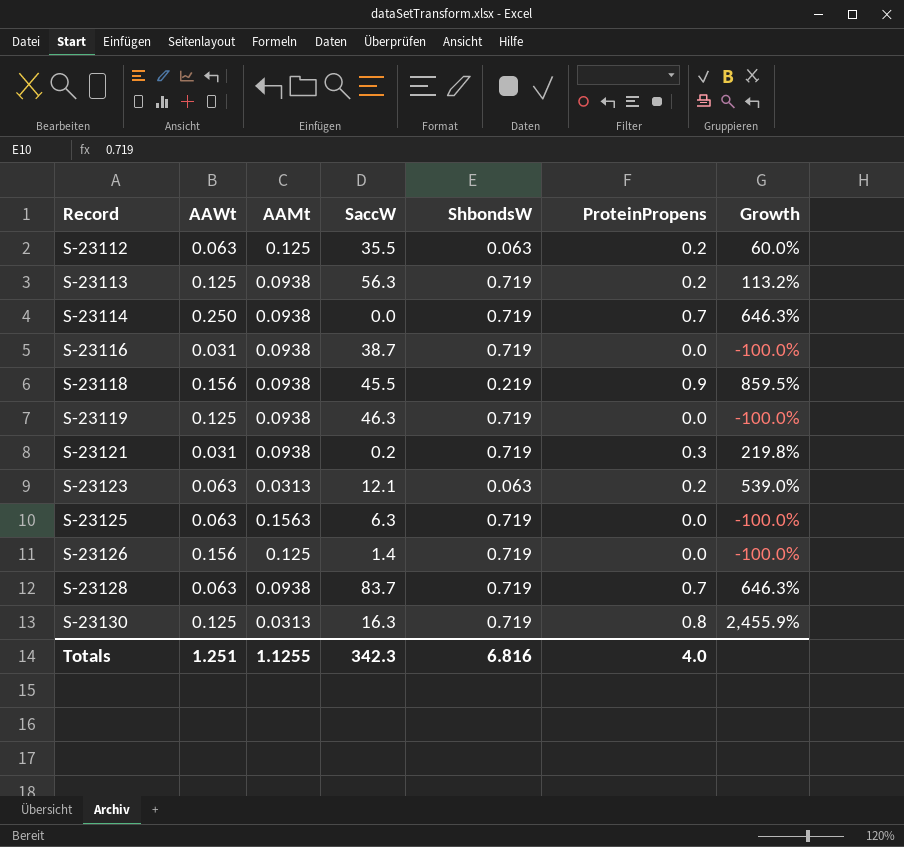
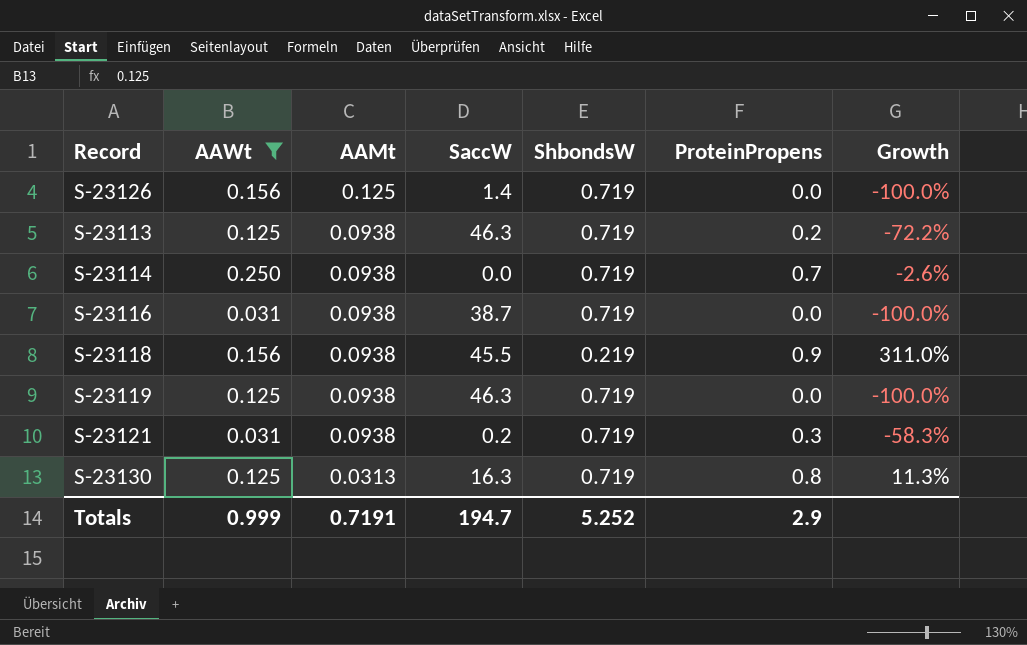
filter: none -> AAWt != 0.063
row order: Record ascending -> AAMt descending
column Growth | formula: ([ProteinPropens] - [AAMt]) / [AAMt] -> ([ProteinPropens] - [ShbondsW]) / [ShbondsW]
S-23113 | SaccW: 56.3 -> 46.3
Totals | AAWt: 1.251 -> 0.999
Totals | AAMt: 1.1255 -> 0.7191
Totals | SaccW: 342.3 -> 194.7
Totals | ShbondsW: 6.816 -> 5.252
Totals | ProteinPropens: 4.0 -> 2.9

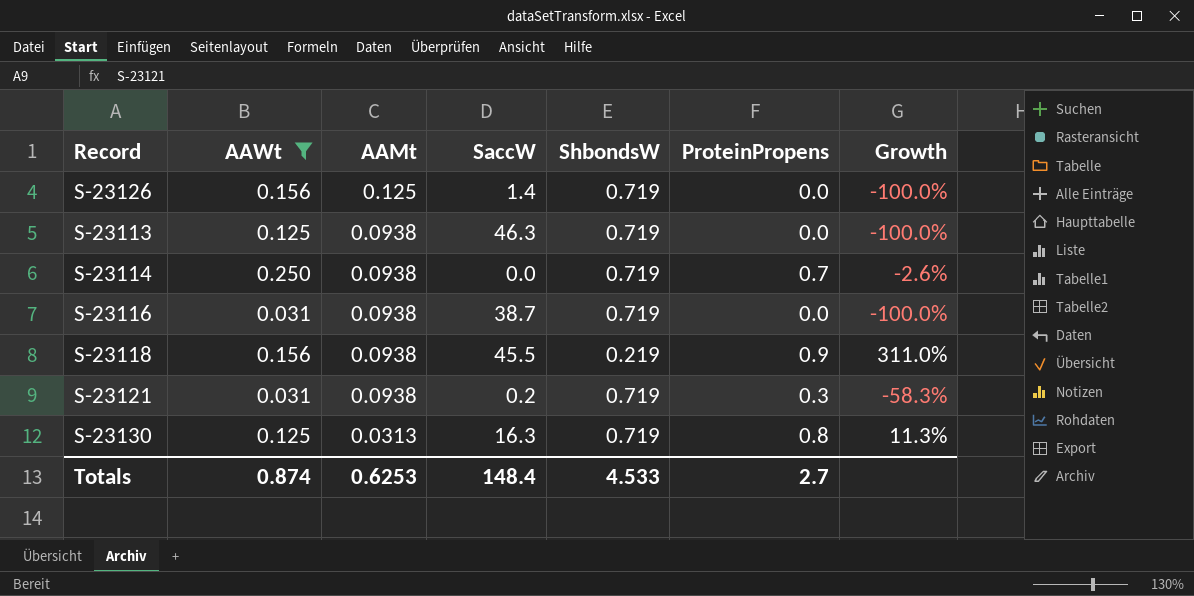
row S-23119: 0.125 | 0.0938 | 46.3 | 0.719 | 0.0 | -100.0% -> none
S-23113 | ProteinPropens: 0.2 -> 0.0
S-23113 | Growth: -72.2% -> -100.0%
Totals | AAWt: 0.999 -> 0.874
Totals | AAMt: 0.7191 -> 0.6253
Totals | SaccW: 194.7 -> 148.4
Totals | ShbondsW: 5.252 -> 4.533
Totals | ProteinPropens: 2.9 -> 2.7

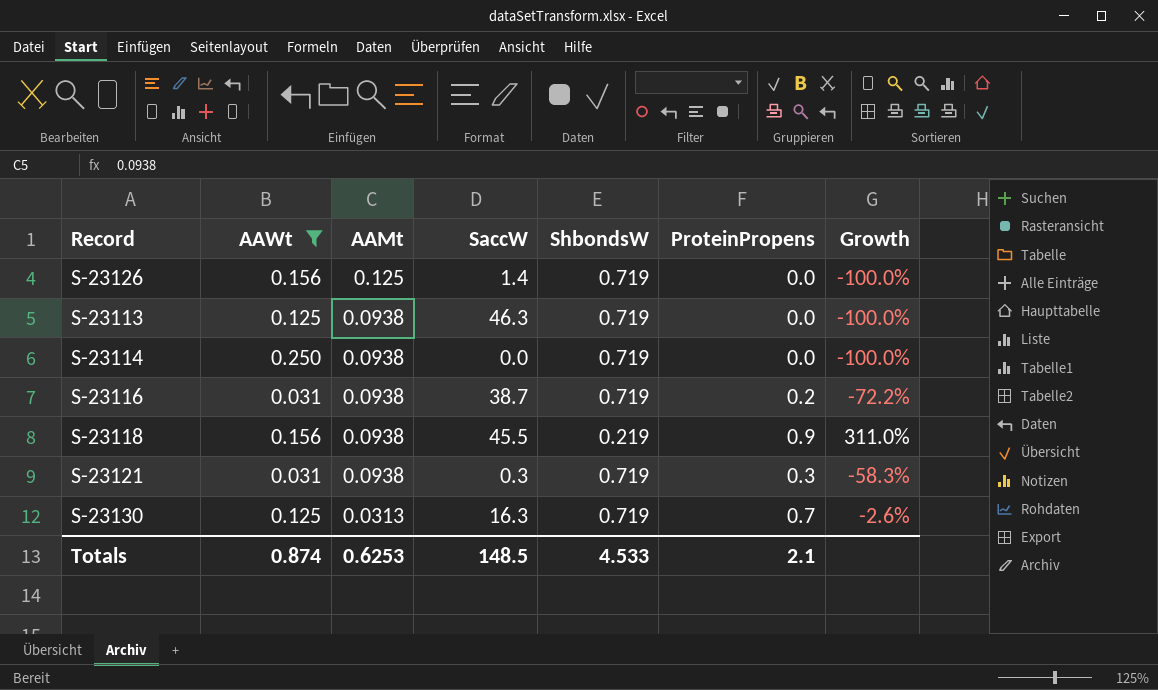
S-23114 | ProteinPropens: 0.7 -> 0.0
S-23114 | Growth: -2.6% -> -100.0%
S-23116 | ProteinPropens: 0.0 -> 0.2
S-23116 | Growth: -100.0% -> -72.2%
S-23121 | SaccW: 0.2 -> 0.3
S-23130 | ProteinPropens: 0.8 -> 0.7
S-23130 | Growth: 11.3% -> -2.6%
Totals | SaccW: 148.4 -> 148.5
Totals | ProteinPropens: 2.7 -> 2.1

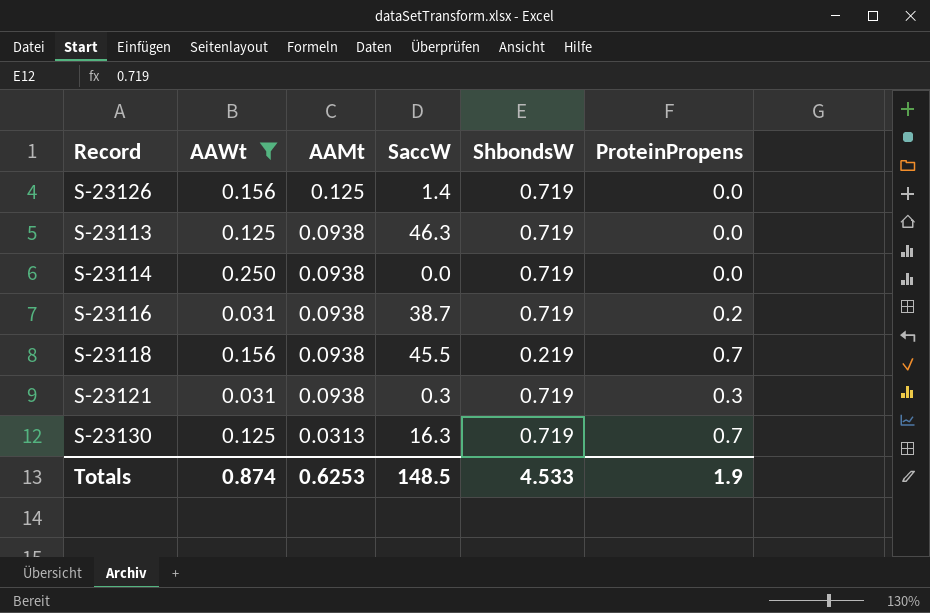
column Growth | formula: ([ProteinPropens] - [ShbondsW]) / [ShbondsW] -> none
S-23118 | ProteinPropens: 0.9 -> 0.7
Totals | ProteinPropens: 2.1 -> 1.9

